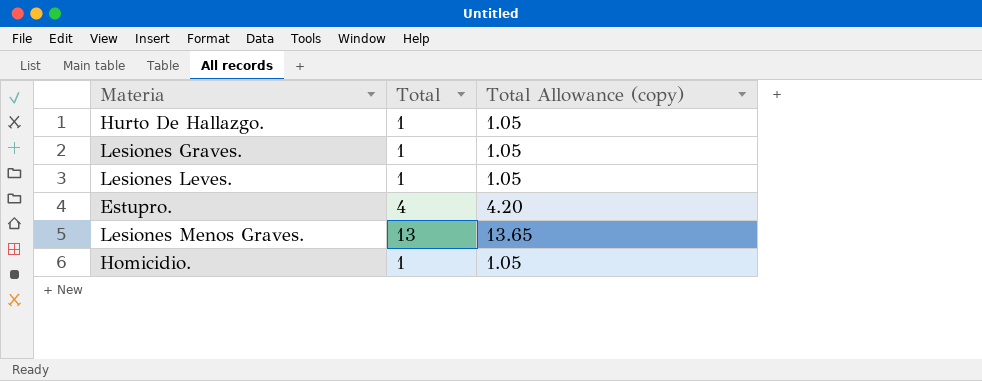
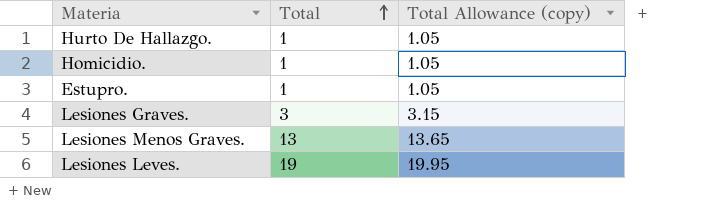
row order: none -> Total ascending
Estupro. | Total: 4 -> 1
Estupro. | Total Allowance (copy): 4.20 -> 1.05
Lesiones Graves. | Total: 1 -> 3
Lesiones Graves. | Total Allowance (copy): 1.05 -> 3.15
Lesiones Leves. | Total: 1 -> 19
Lesiones Leves. | Total Allowance (copy): 1.05 -> 19.95

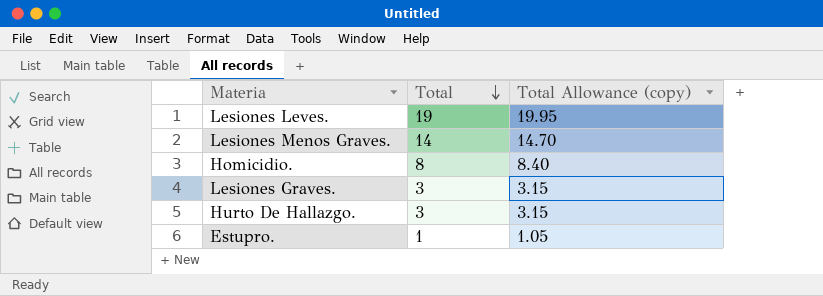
row order: Total ascending -> Total descending
Lesiones Menos Graves. | Total: 13 -> 14
Lesiones Menos Graves. | Total Allowance (copy): 13.65 -> 14.70
Homicidio. | Total: 1 -> 8
Homicidio. | Total Allowance (copy): 1.05 -> 8.40
Hurto De Hallazgo. | Total: 1 -> 3
Hurto De Hallazgo. | Total Allowance (copy): 1.05 -> 3.15

